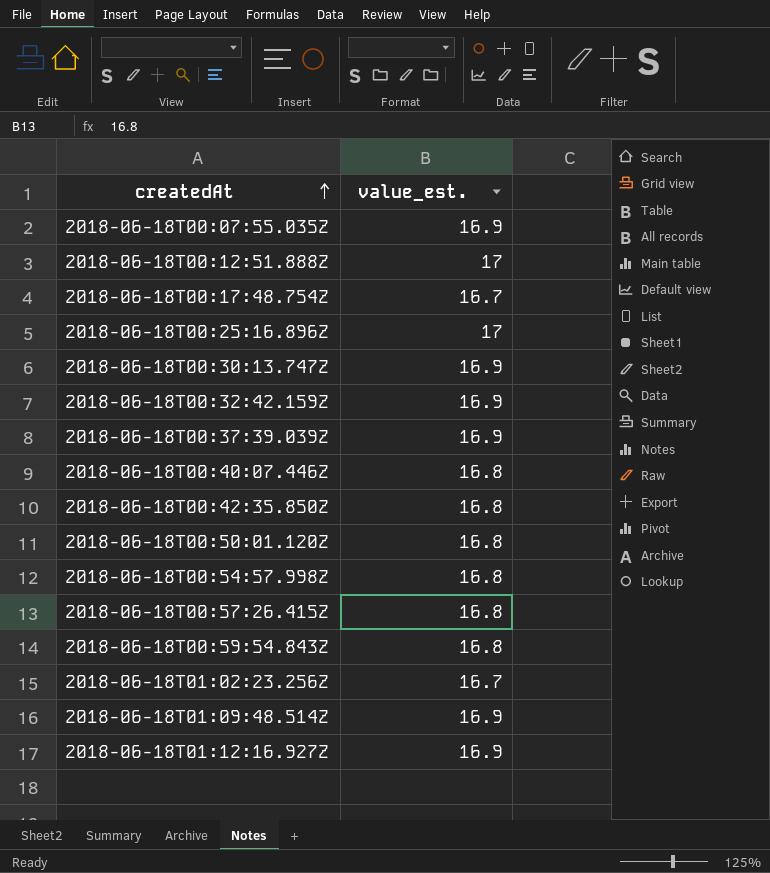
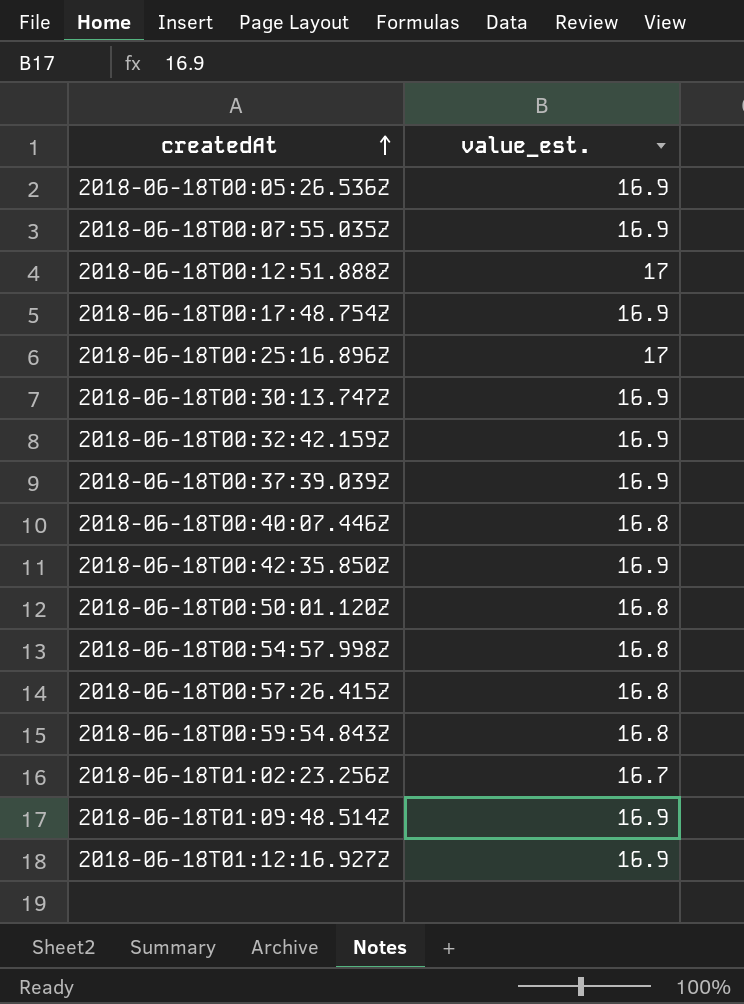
row 2018-06-18T00:05:26.536Z: none -> 16.9
2018-06-18T00:17:48.754Z | value_est.: 16.7 -> 16.9
2018-06-18T00:42:35.850Z | value_est.: 16.8 -> 16.9

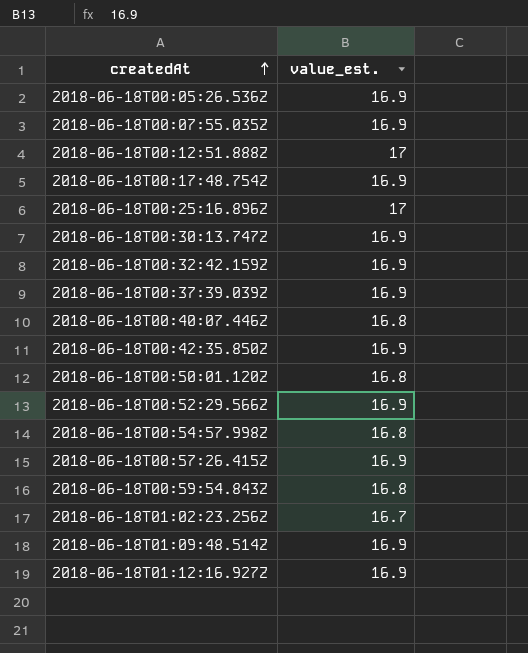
row 2018-06-18T00:52:29.566Z: none -> 16.9
2018-06-18T00:57:26.415Z | value_est.: 16.8 -> 16.9

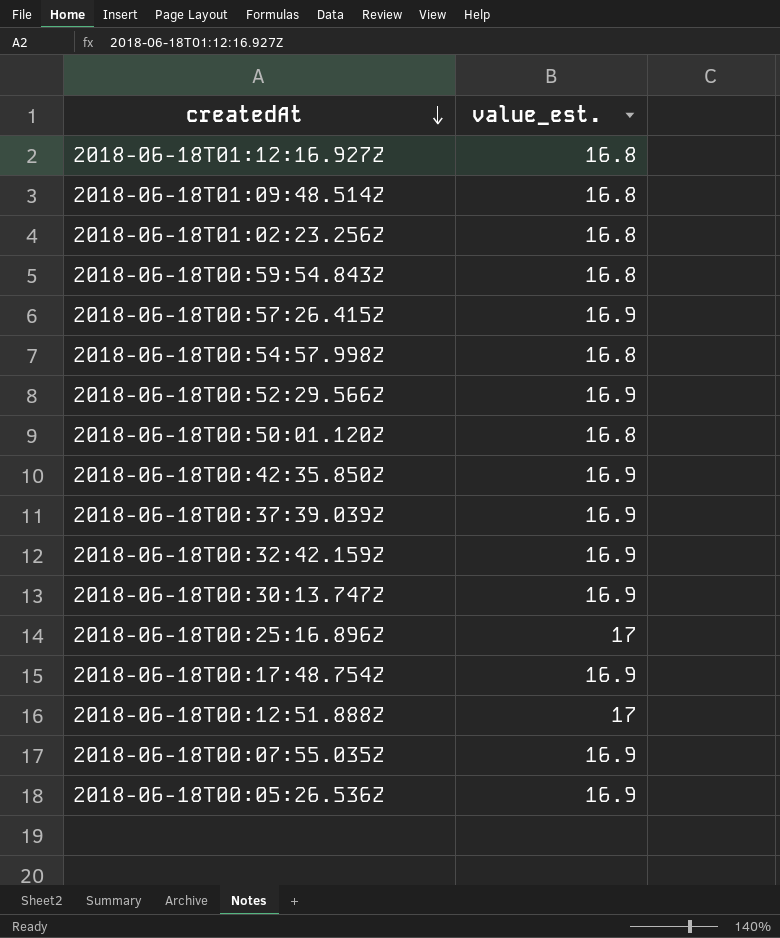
row order: createdAt ascending -> createdAt descending
row 2018-06-18T00:40:07.446Z: 16.8 -> none
2018-06-18T01:12:16.927Z | value_est.: 16.9 -> 16.8
2018-06-18T01:09:48.514Z | value_est.: 16.9 -> 16.8
2018-06-18T01:02:23.256Z | value_est.: 16.7 -> 16.8

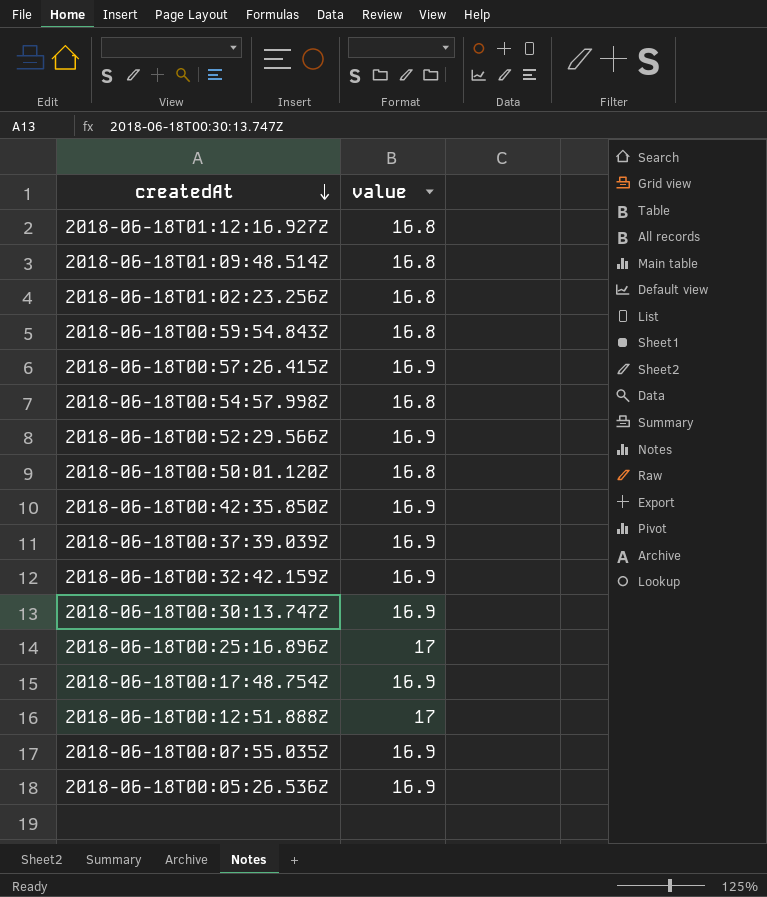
column name: value_est. -> value

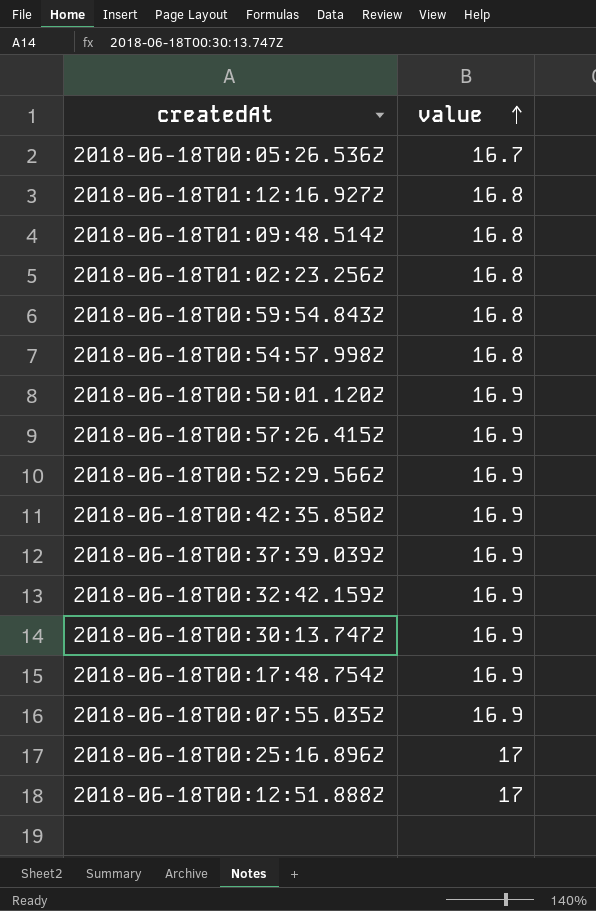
row order: createdAt descending -> value ascending
2018-06-18T00:05:26.536Z | value: 16.9 -> 16.7
2018-06-18T00:50:01.120Z | value: 16.8 -> 16.9

